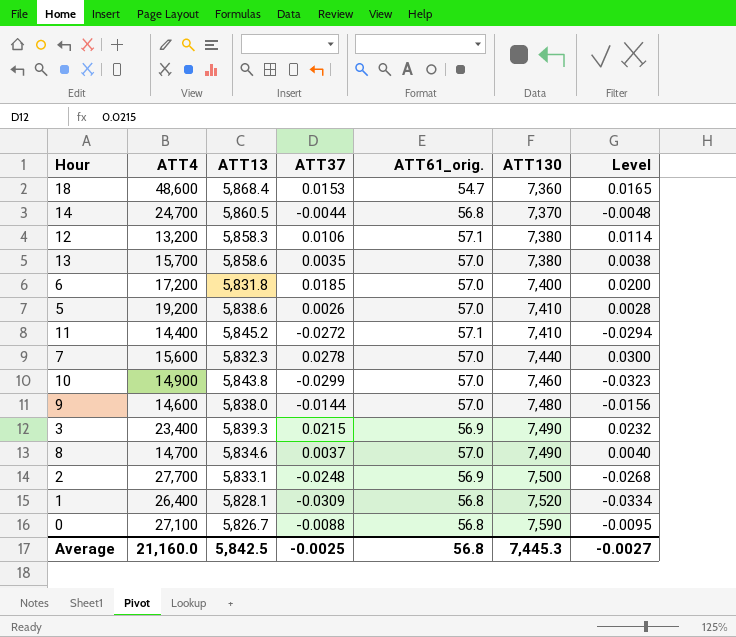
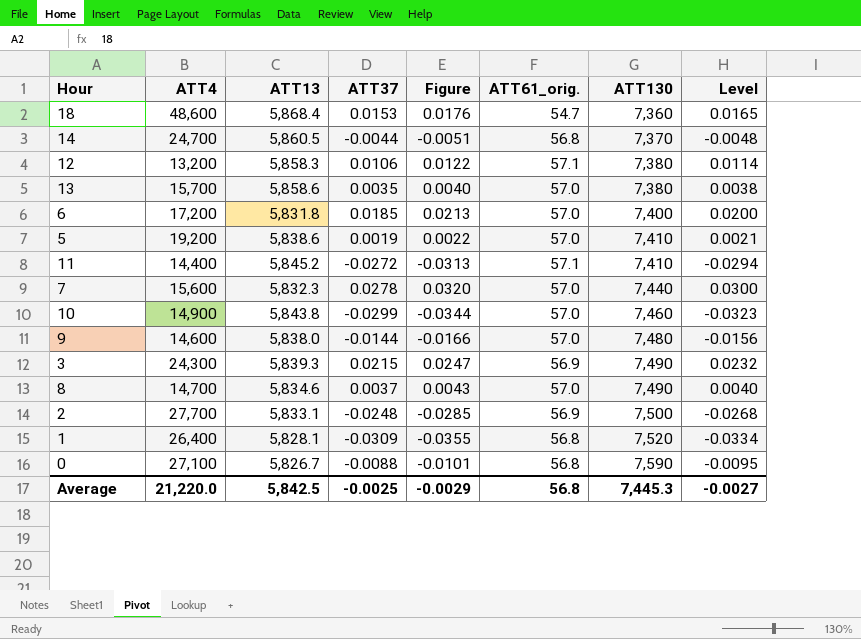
column Figure | formula: none -> [ATT37] * 1.15
5 | ATT37: 0.0026 -> 0.0019
5 | Level: 0.0028 -> 0.0021
3 | ATT4: 23,400 -> 24,300
Average | ATT4: 21,160.0 -> 21,220.0

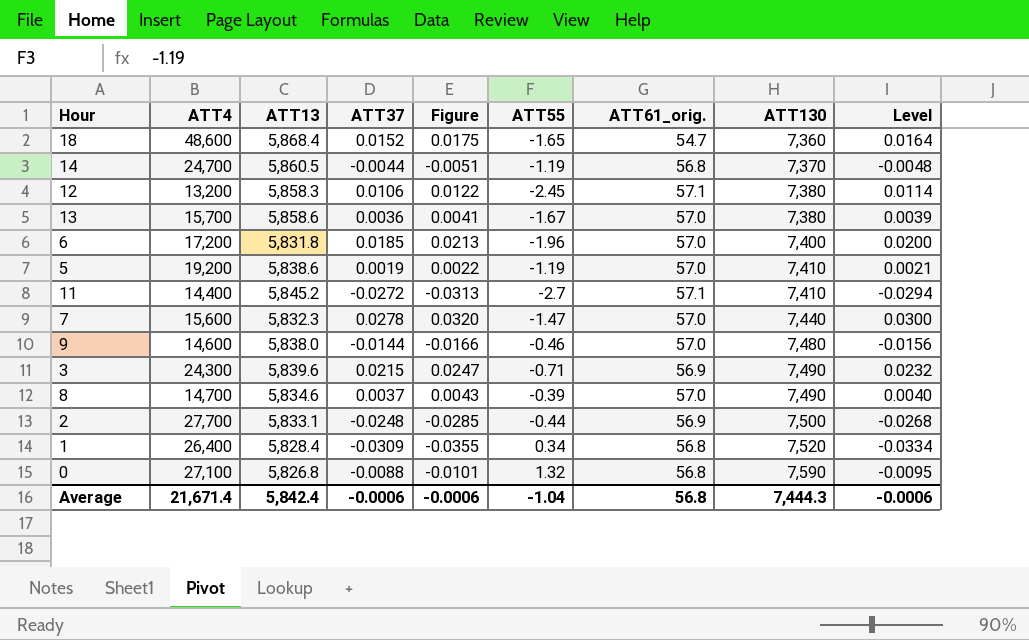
column ATT55 | position: none -> 6
row 10: 14,900 | 5,843.8 | -0.0299 | -0.0344 | 57.0 | 7,460 | -0.0323 -> none
18 | ATT37: 0.0153 -> 0.0152
18 | Figure: 0.0176 -> 0.0175
18 | Level: 0.0165 -> 0.0164
13 | ATT37: 0.0035 -> 0.0036
13 | Figure: 0.0040 -> 0.0041
13 | Level: 0.0038 -> 0.0039
3 | ATT13: 5,839.3 -> 5,839.6
1 | ATT13: 5,828.1 -> 5,828.4
0 | ATT13: 5,826.7 -> 5,826.8
Average | ATT4: 21,220.0 -> 21,671.4
Average | ATT13: 5,842.5 -> 5,842.4
Average | ATT37: -0.0025 -> -0.0006
Average | Figure: -0.0029 -> -0.0006
Average | ATT130: 7,445.3 -> 7,444.3
Average | Level: -0.0027 -> -0.0006

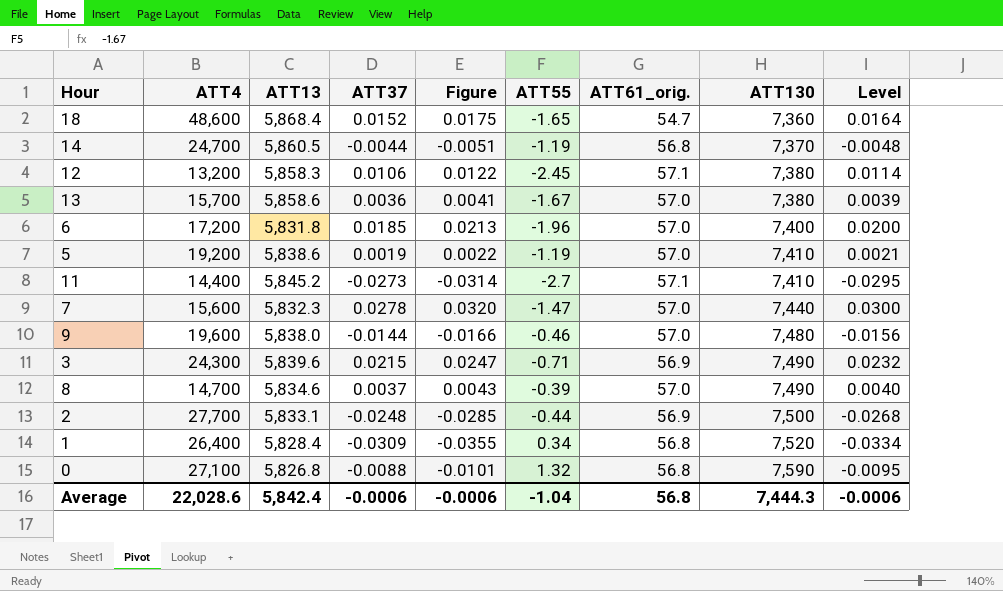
11 | ATT37: -0.0272 -> -0.0273
11 | Figure: -0.0313 -> -0.0314
11 | Level: -0.0294 -> -0.0295
9 | ATT4: 14,600 -> 19,600
Average | ATT4: 21,671.4 -> 22,028.6

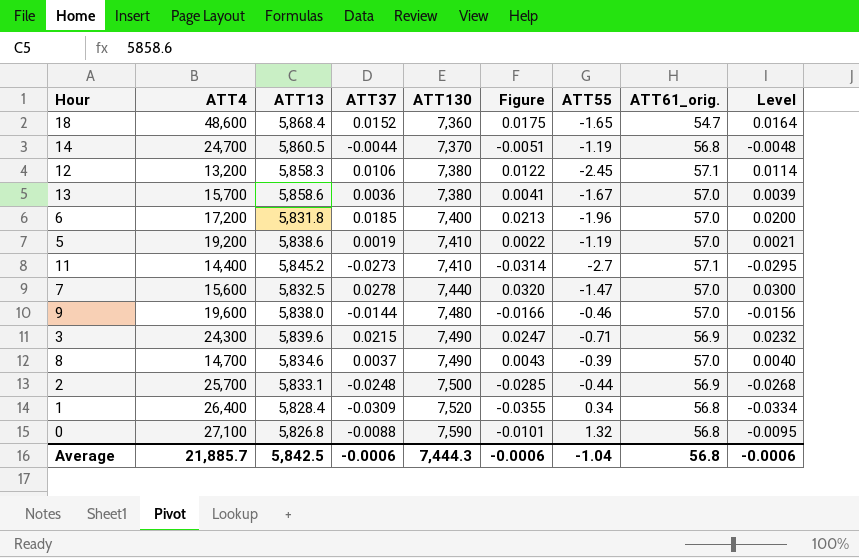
column ATT130 | position: 8 -> 5
7 | ATT13: 5,832.3 -> 5,832.5
2 | ATT4: 27,700 -> 25,700
Average | ATT4: 22,028.6 -> 21,885.7
Average | ATT13: 5,842.4 -> 5,842.5

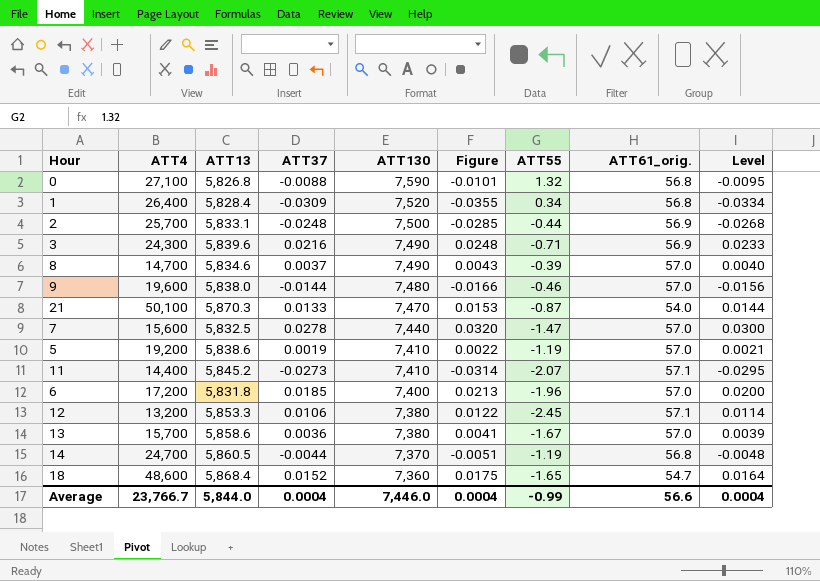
row order: ATT130 ascending -> ATT130 descending
3 | ATT37: 0.0215 -> 0.0216
3 | Figure: 0.0247 -> 0.0248
3 | Level: 0.0232 -> 0.0233
row 21: none -> 50,100 | 5,870.3 | 0.0133 | 7,470 | 0.0153 | -0.87 | 54.0 | 0.0144
11 | ATT55: -2.7 -> -2.07
12 | ATT13: 5,858.3 -> 5,853.3
Average | ATT4: 21,885.7 -> 23,766.7
Average | ATT13: 5,842.5 -> 5,844.0
Average | ATT37: -0.0006 -> 0.0004
Average | ATT130: 7,444.3 -> 7,446.0
Average | Figure: -0.0006 -> 0.0004
Average | ATT55: -1.04 -> -0.99
Average | ATT61_orig.: 56.8 -> 56.6
Average | Level: -0.0006 -> 0.0004

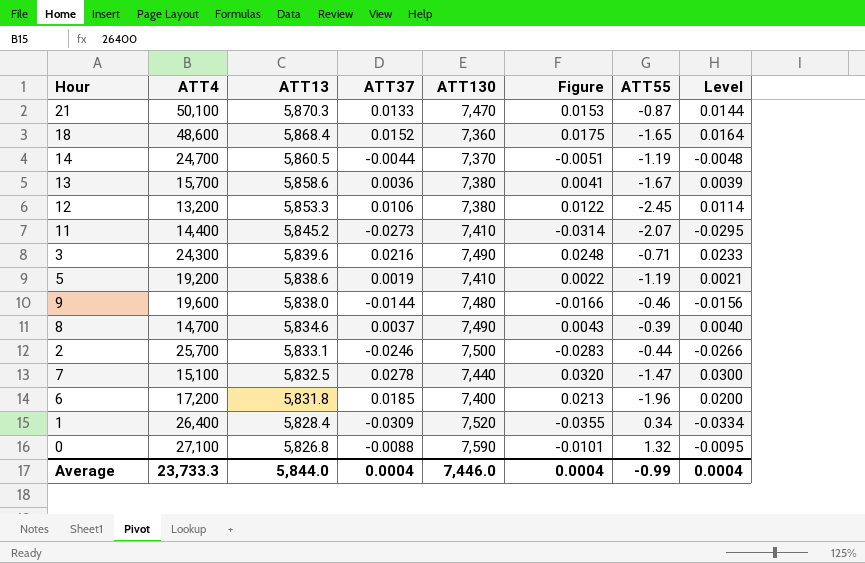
row order: ATT130 descending -> ATT13 descending
column ATT61_orig. | position: 8 -> none
2 | ATT37: -0.0248 -> -0.0246
2 | Figure: -0.0285 -> -0.0283
2 | Level: -0.0268 -> -0.0266
7 | ATT4: 15,600 -> 15,100
Average | ATT4: 23,766.7 -> 23,733.3

